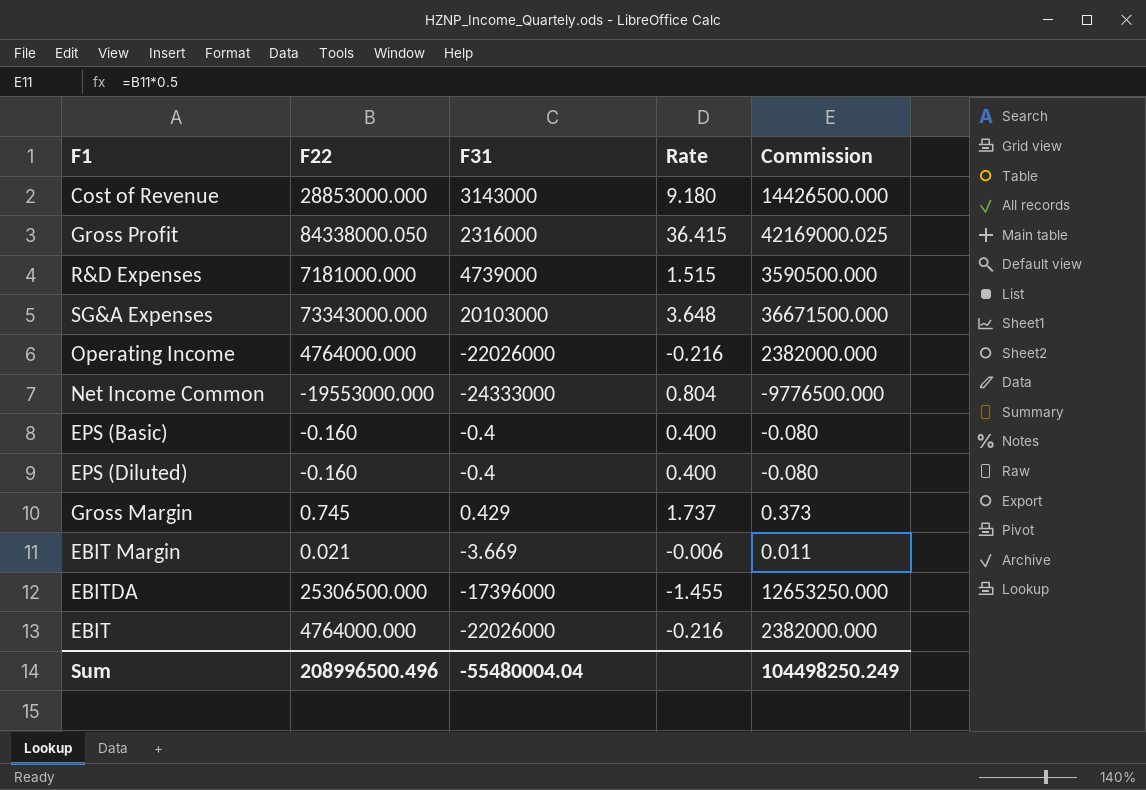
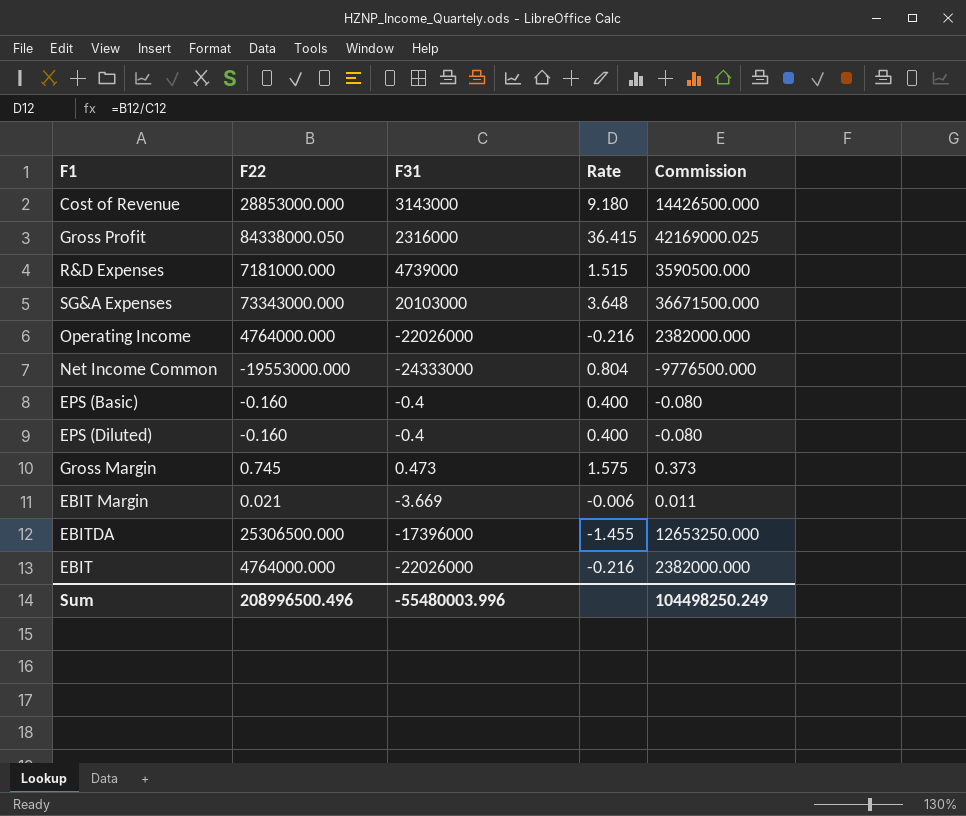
Gross Margin | F31: 0.429 -> 0.473
Gross Margin | Rate: 1.737 -> 1.575
Sum | F31: -55480004.04 -> -55480003.996

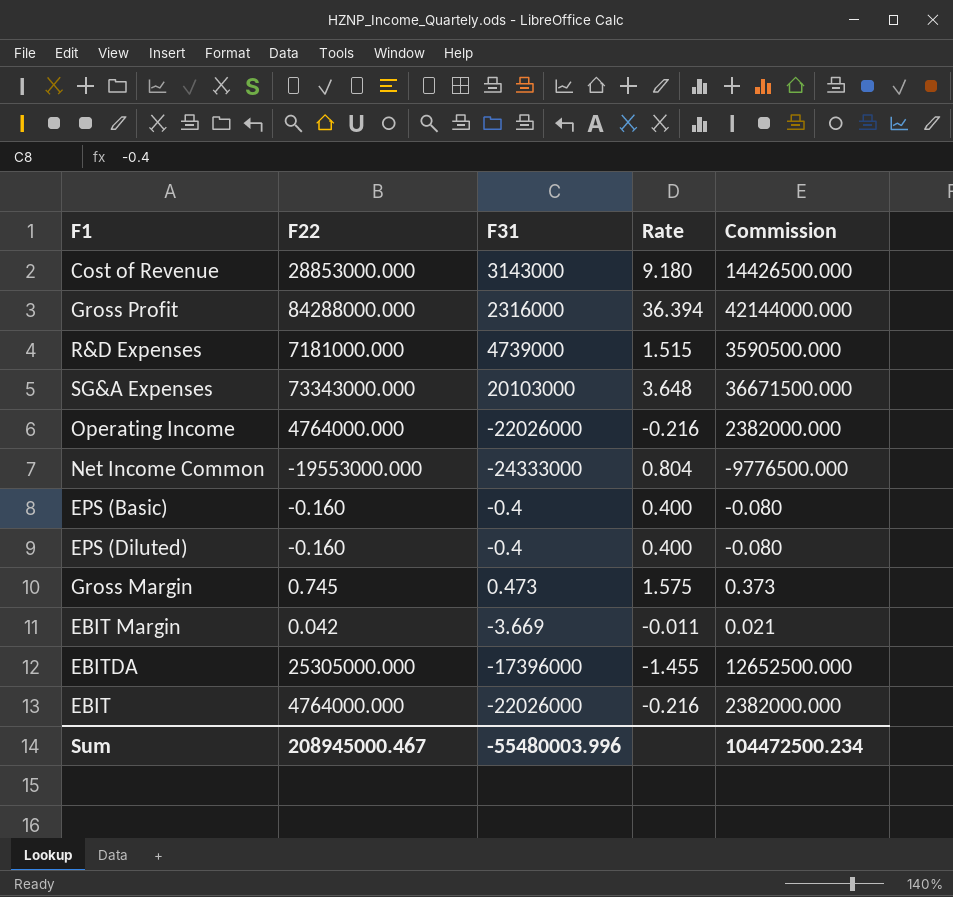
Gross Profit | F22: 84338000.050 -> 84288000.000
Gross Profit | Rate: 36.415 -> 36.394
Gross Profit | Commission: 42169000.025 -> 42144000.000
EBIT Margin | F22: 0.021 -> 0.042
EBIT Margin | Rate: -0.006 -> -0.011
EBIT Margin | Commission: 0.011 -> 0.021
EBITDA | F22: 25306500.000 -> 25305000.000
EBITDA | Commission: 12653250.000 -> 12652500.000
Sum | F22: 208996500.496 -> 208945000.467
Sum | Commission: 104498250.249 -> 104472500.234

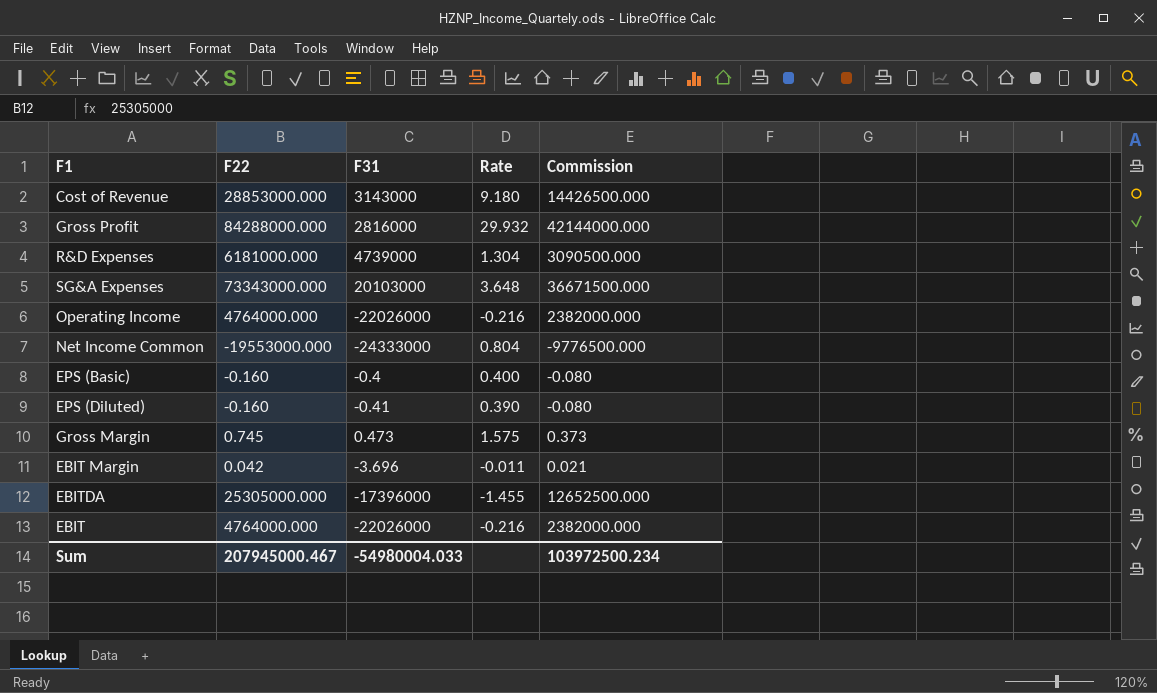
Gross Profit | F31: 2316000 -> 2816000
Gross Profit | Rate: 36.394 -> 29.932
R&D Expenses | F22: 7181000.000 -> 6181000.000
R&D Expenses | Rate: 1.515 -> 1.304
R&D Expenses | Commission: 3590500.000 -> 3090500.000
EPS (Diluted) | F31: -0.4 -> -0.41
EPS (Diluted) | Rate: 0.400 -> 0.390
EBIT Margin | F31: -3.669 -> -3.696
Sum | F22: 208945000.467 -> 207945000.467
Sum | F31: -55480003.996 -> -54980004.033
Sum | Commission: 104472500.234 -> 103972500.234

